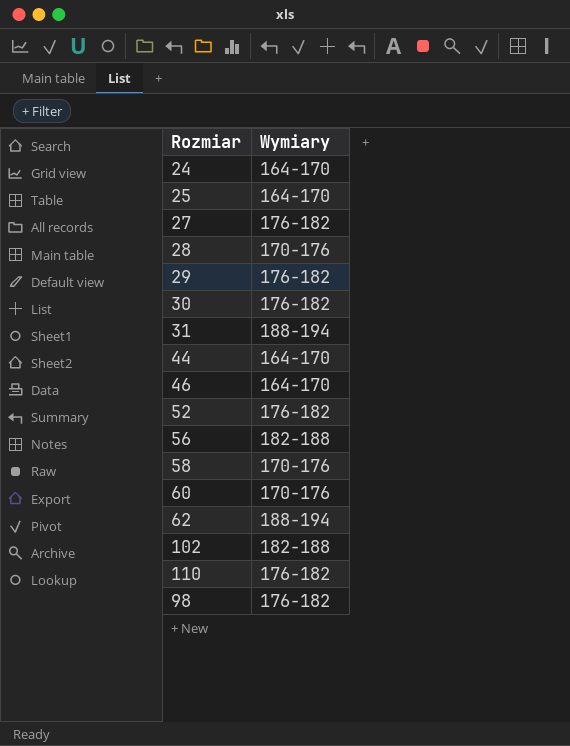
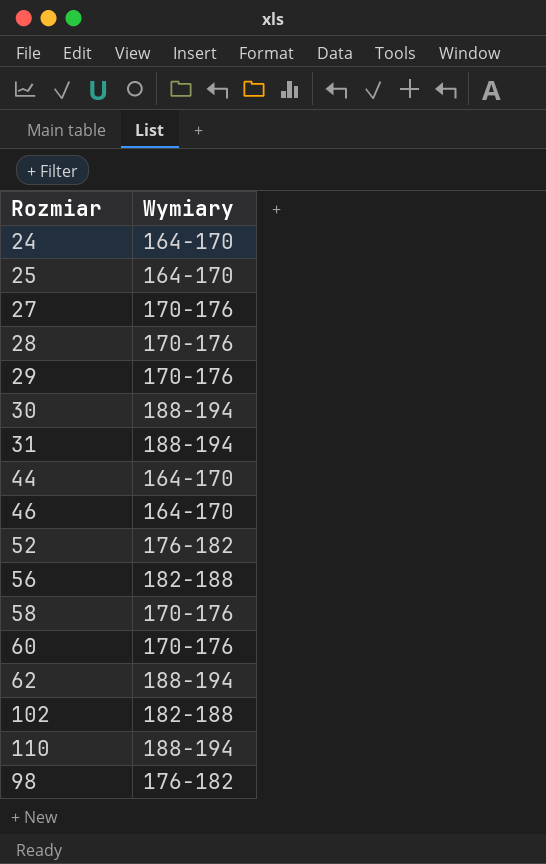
27 | Wymiary: 176-182 -> 170-176
29 | Wymiary: 176-182 -> 170-176
30 | Wymiary: 176-182 -> 188-194
110 | Wymiary: 176-182 -> 188-194

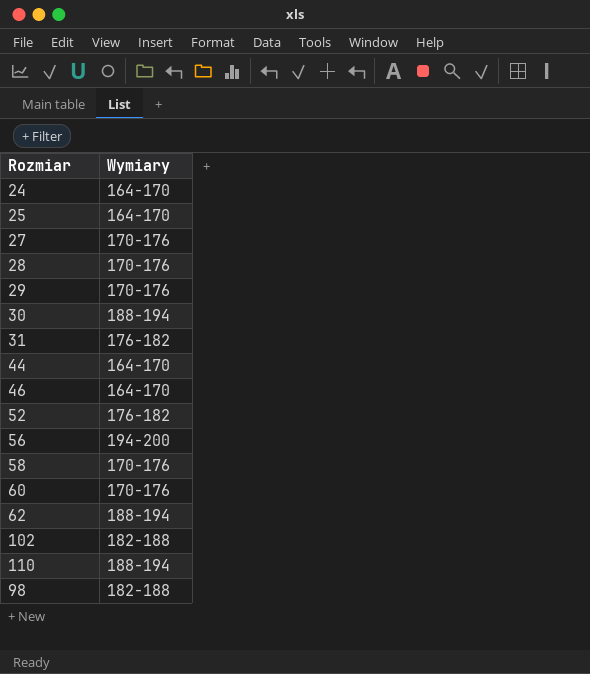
31 | Wymiary: 188-194 -> 176-182
56 | Wymiary: 182-188 -> 194-200
98 | Wymiary: 176-182 -> 182-188

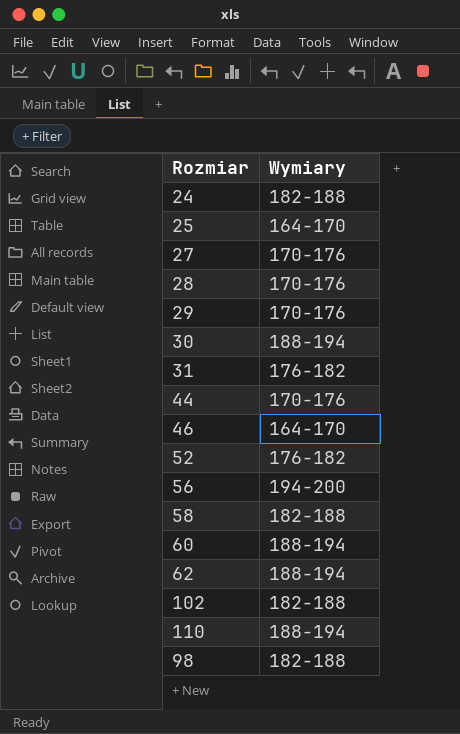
24 | Wymiary: 164-170 -> 182-188
44 | Wymiary: 164-170 -> 170-176
58 | Wymiary: 170-176 -> 182-188
60 | Wymiary: 170-176 -> 188-194

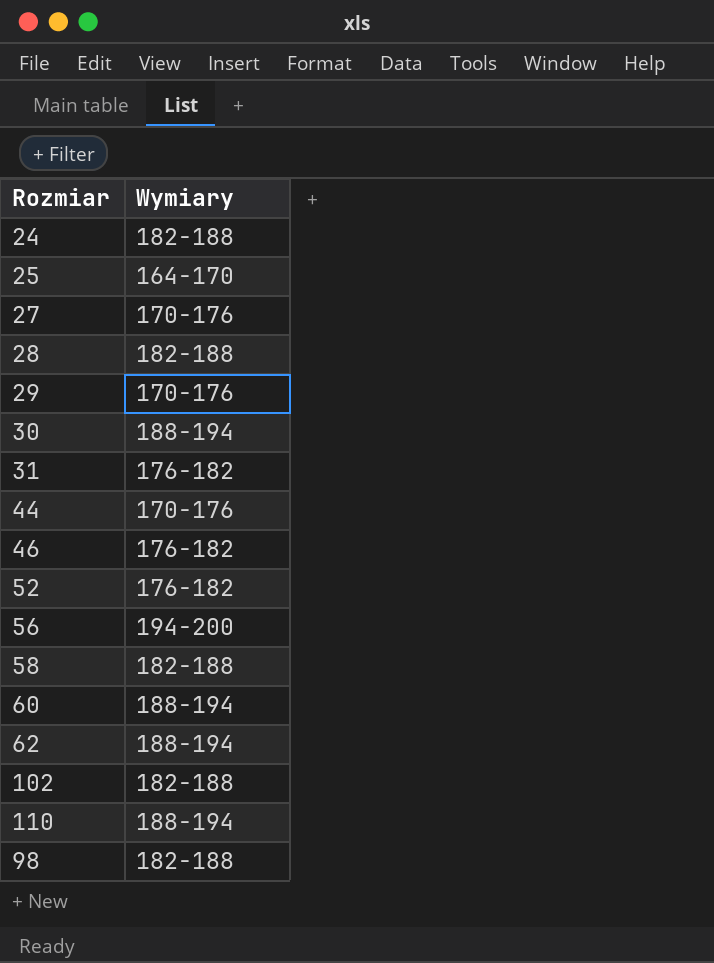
28 | Wymiary: 170-176 -> 182-188
46 | Wymiary: 164-170 -> 176-182

